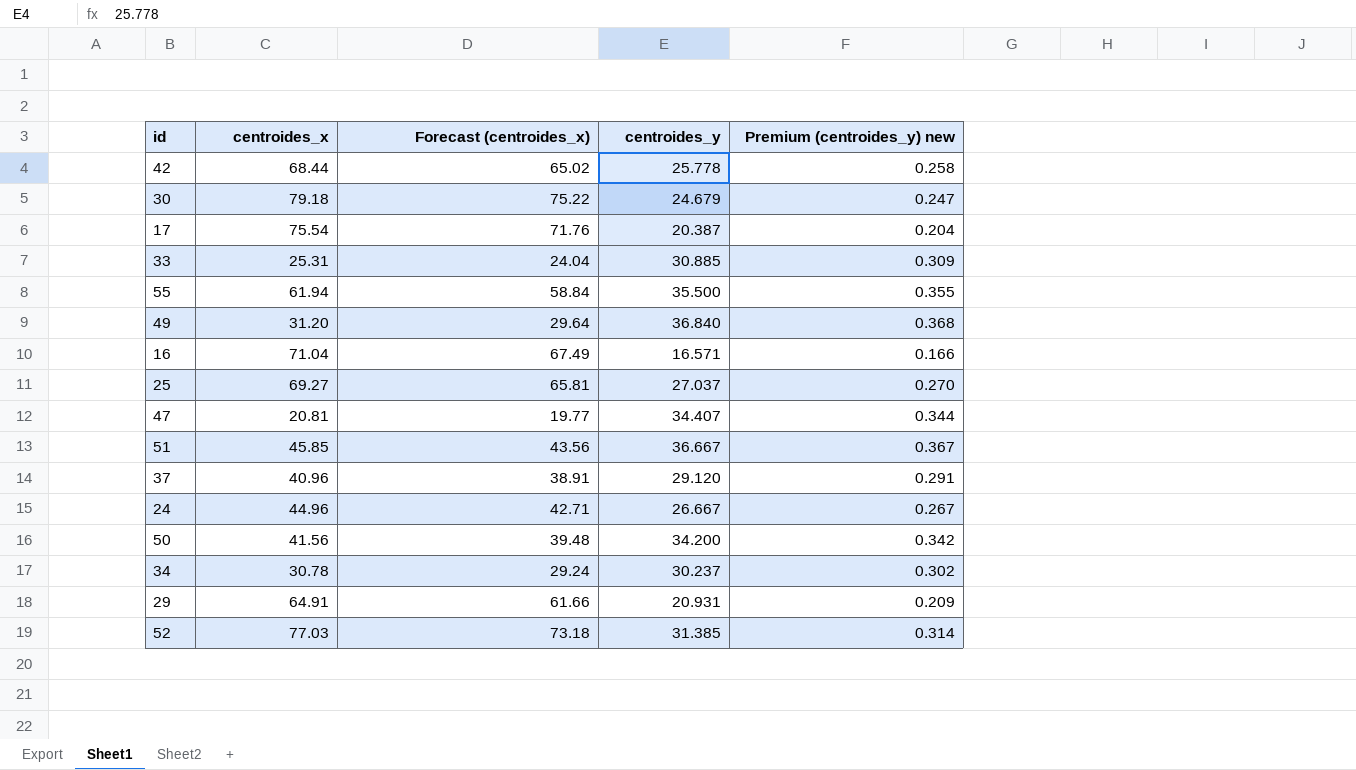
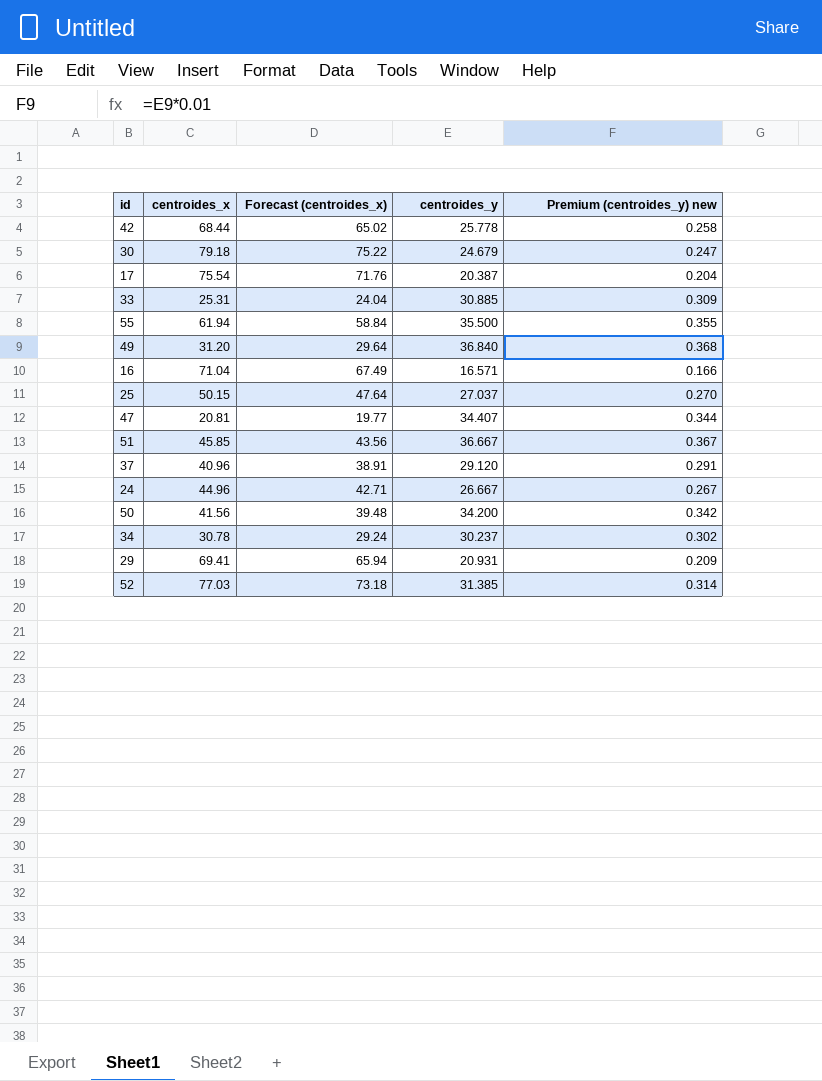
25 | centroides_x: 69.27 -> 50.15
25 | Forecast (centroides_x): 65.81 -> 47.64
29 | centroides_x: 64.91 -> 69.41
29 | Forecast (centroides_x): 61.66 -> 65.94

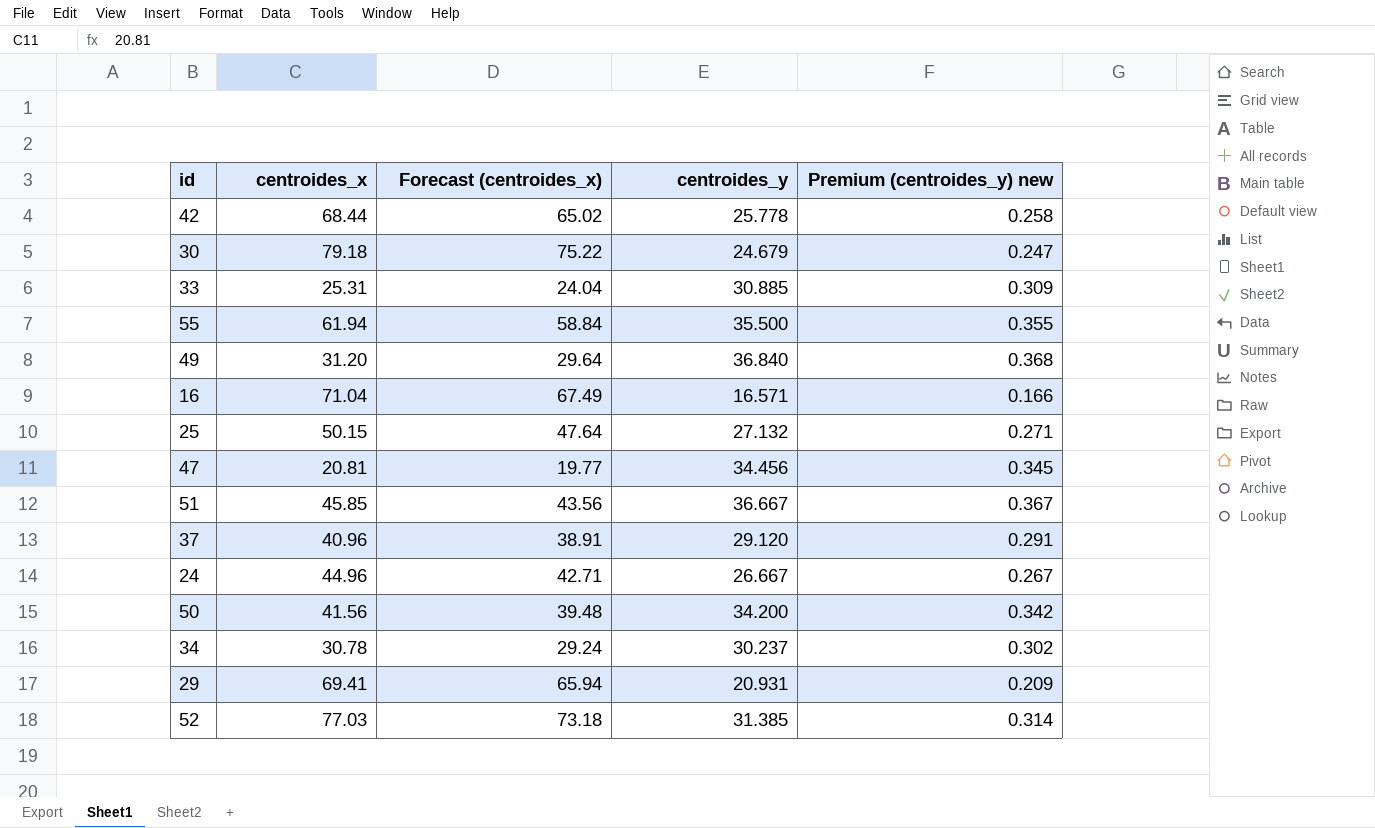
row 17: 75.54 | 71.76 | 20.387 | 0.204 -> none
25 | centroides_y: 27.037 -> 27.132
25 | Premium (centroides_y) new: 0.270 -> 0.271
47 | centroides_y: 34.407 -> 34.456
47 | Premium (centroides_y) new: 0.344 -> 0.345

